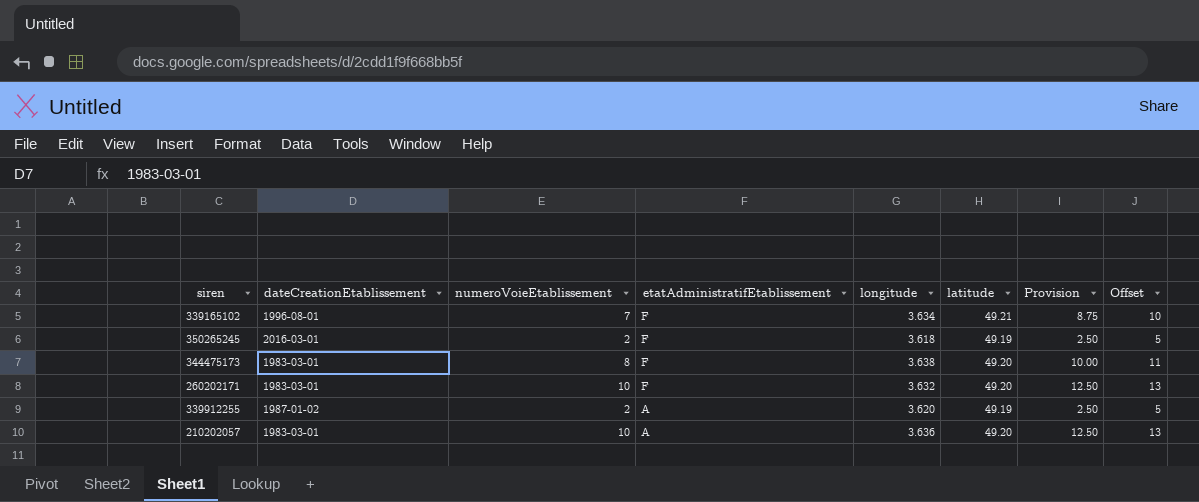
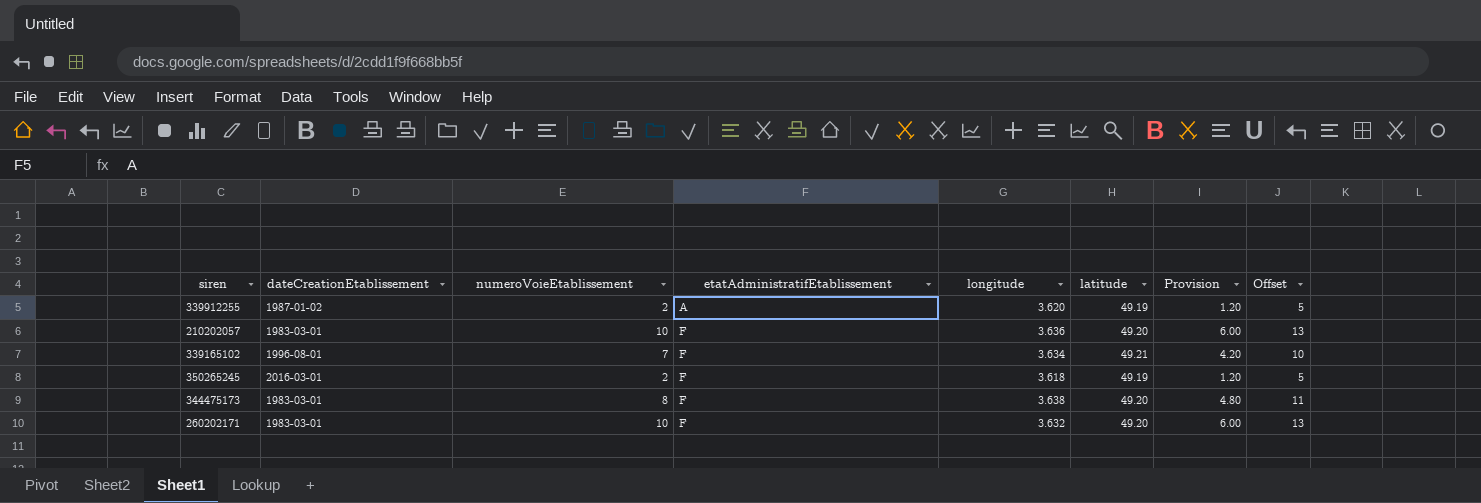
row order: etatAdministratifEtablissement descending -> etatAdministratifEtablissement ascending
column Provision | formula: [numeroVoieEtablissement] * 1.25 -> [numeroVoieEtablissement] * 0.6
210202057 | etatAdministratifEtablissement: A -> F

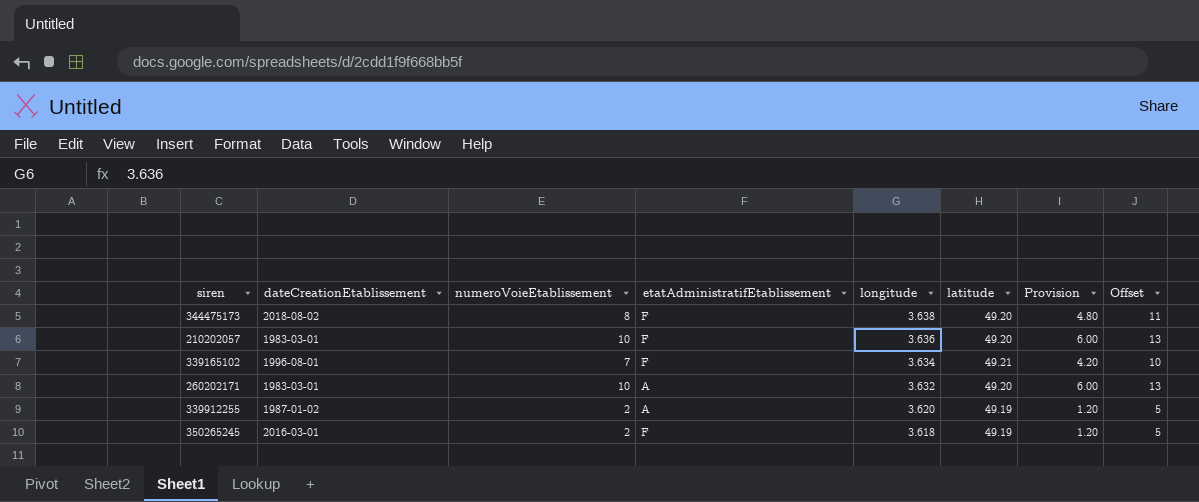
row order: etatAdministratifEtablissement ascending -> longitude descending
344475173 | dateCreationEtablissement: 1983-03-01 -> 2018-08-02
260202171 | etatAdministratifEtablissement: F -> A

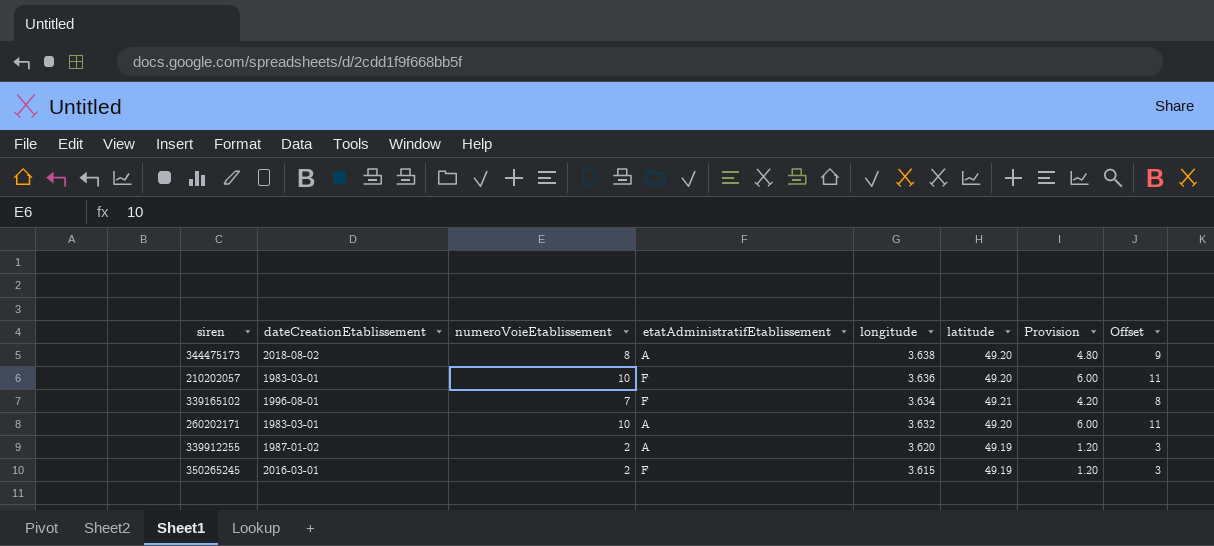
column Offset | formula: [numeroVoieEtablissement] + 3 -> [numeroVoieEtablissement] + 1
344475173 | etatAdministratifEtablissement: F -> A
350265245 | longitude: 3.618 -> 3.615

